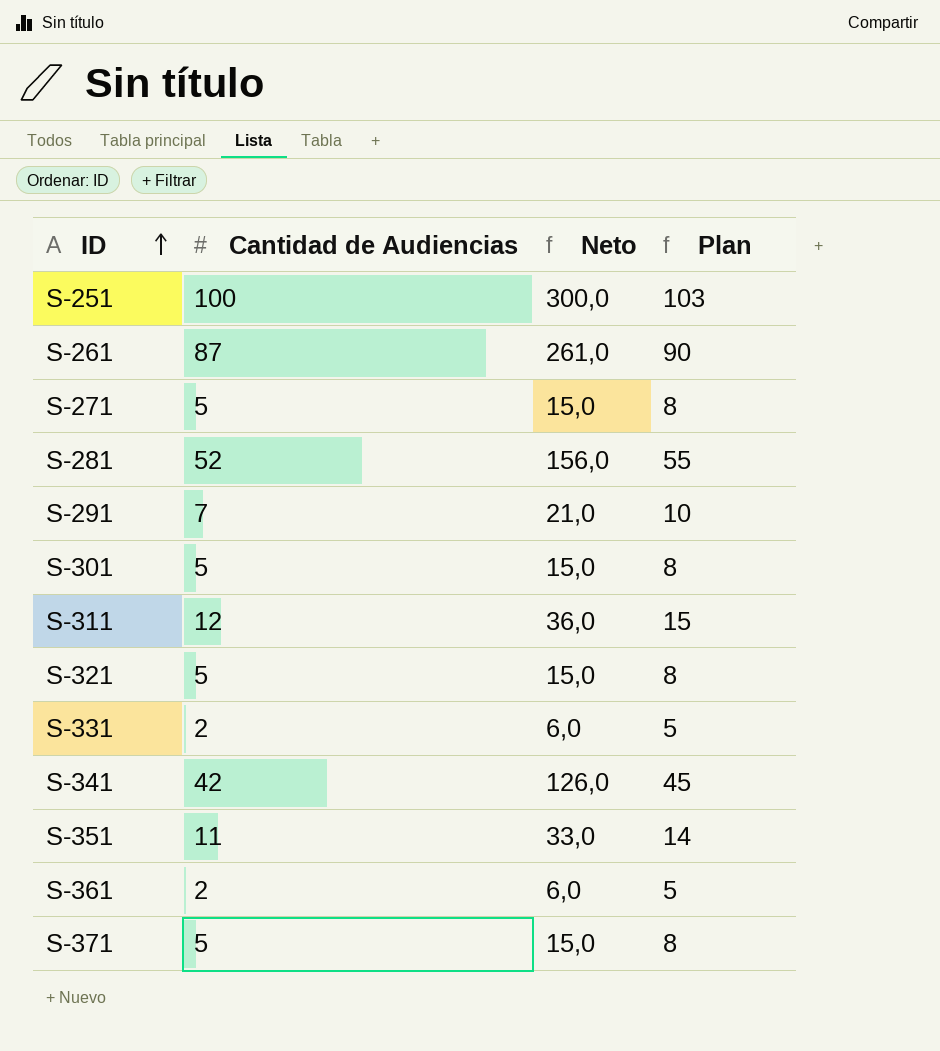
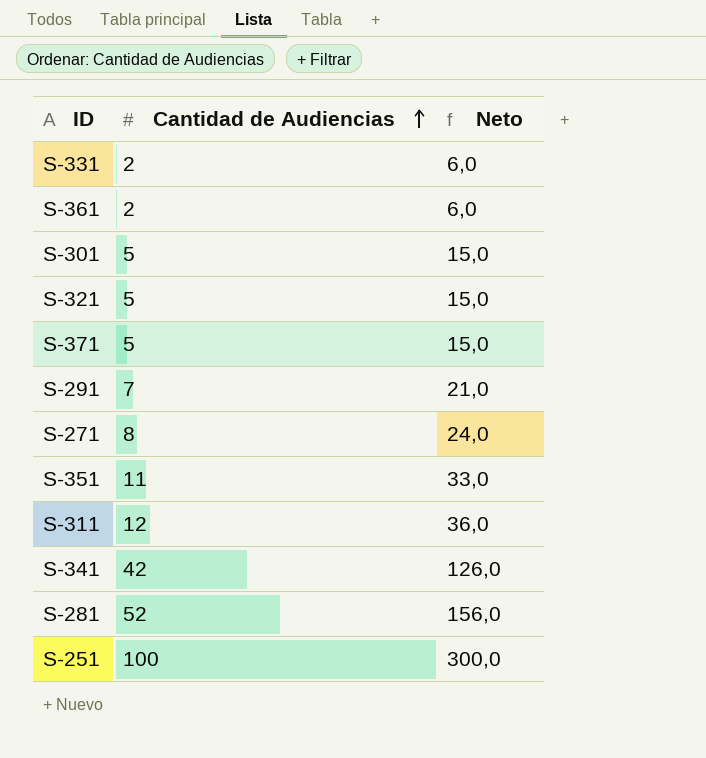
row order: ID ascending -> Cantidad de Audiencias ascending
column Plan | formula: [Cantidad de Audiencias] + 3 -> none
row S-261: 87 | 261,0 | 90 -> none
S-271 | Cantidad de Audiencias: 5 -> 8
S-271 | Neto: 15,0 -> 24,0

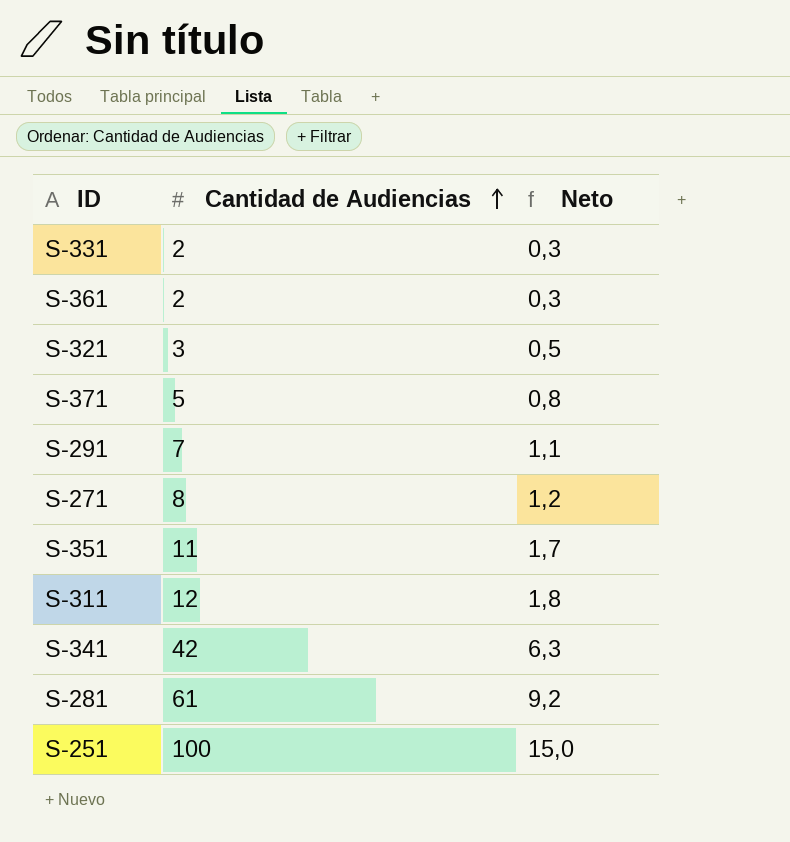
column Neto | formula: [Cantidad de Audiencias] * 3 -> [Cantidad de Audiencias] * 0,15
row S-301: 5 | 15,0 -> none
S-321 | Cantidad de Audiencias: 5 -> 3
S-281 | Cantidad de Audiencias: 52 -> 61

